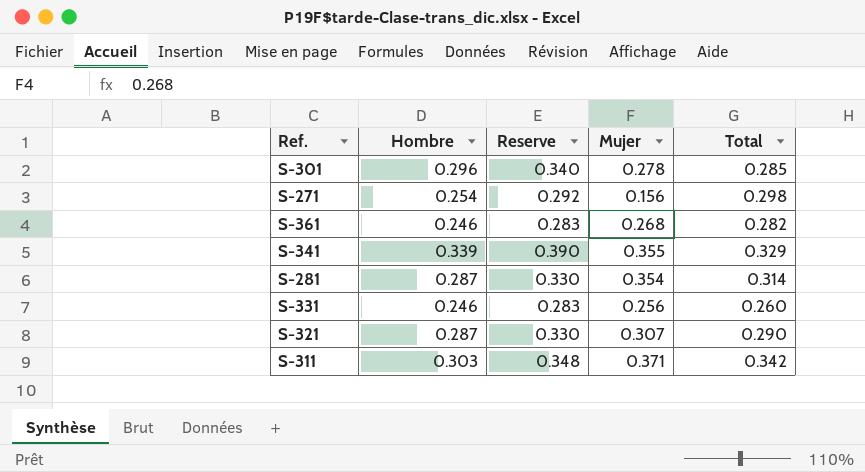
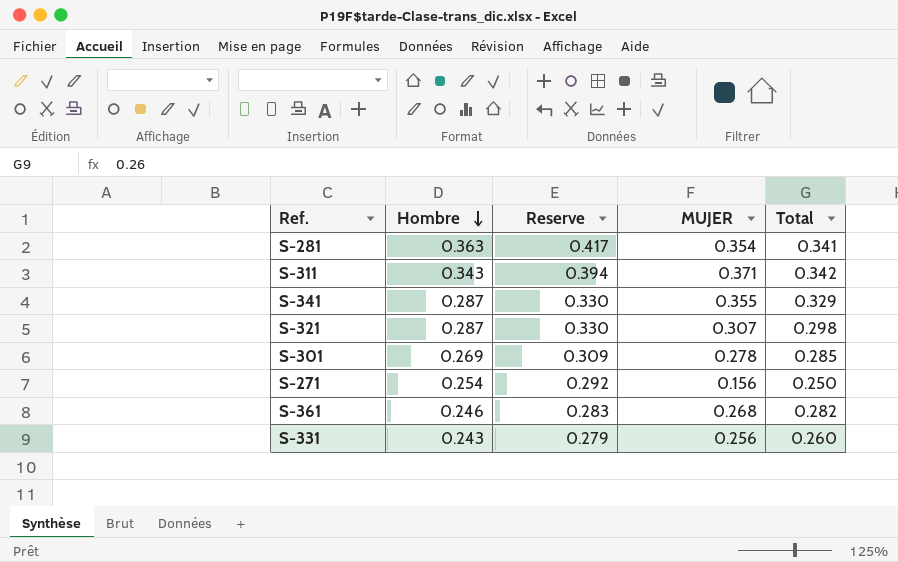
row order: none -> Hombre descending
column name: Mujer -> MUJER
S-281 | Hombre: 0.287 -> 0.363
S-281 | Reserve: 0.330 -> 0.417
S-281 | Total: 0.314 -> 0.341
S-311 | Hombre: 0.303 -> 0.343
S-311 | Reserve: 0.348 -> 0.394
S-341 | Hombre: 0.339 -> 0.287
S-341 | Reserve: 0.390 -> 0.330
S-321 | Total: 0.290 -> 0.298
S-301 | Hombre: 0.296 -> 0.269
S-301 | Reserve: 0.340 -> 0.309
S-271 | Total: 0.298 -> 0.250
S-331 | Hombre: 0.246 -> 0.243
S-331 | Reserve: 0.283 -> 0.279

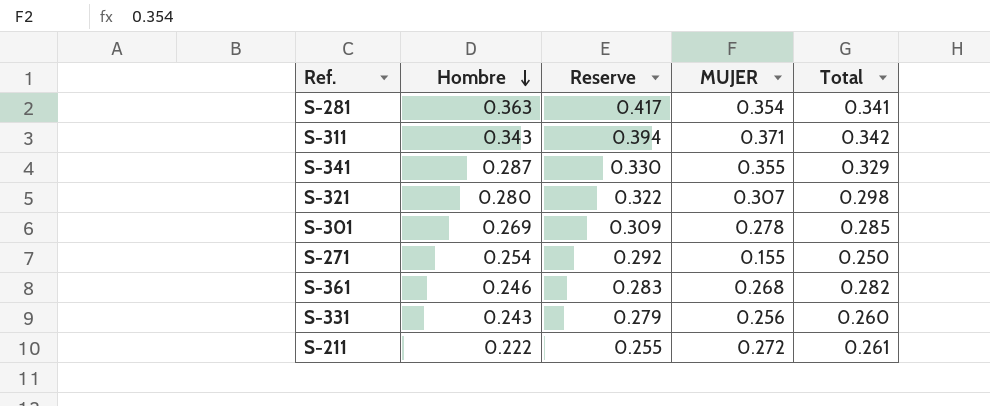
S-321 | Hombre: 0.287 -> 0.280
S-321 | Reserve: 0.330 -> 0.322
S-271 | MUJER: 0.156 -> 0.155
row S-211: none -> 0.222 | 0.255 | 0.272 | 0.261

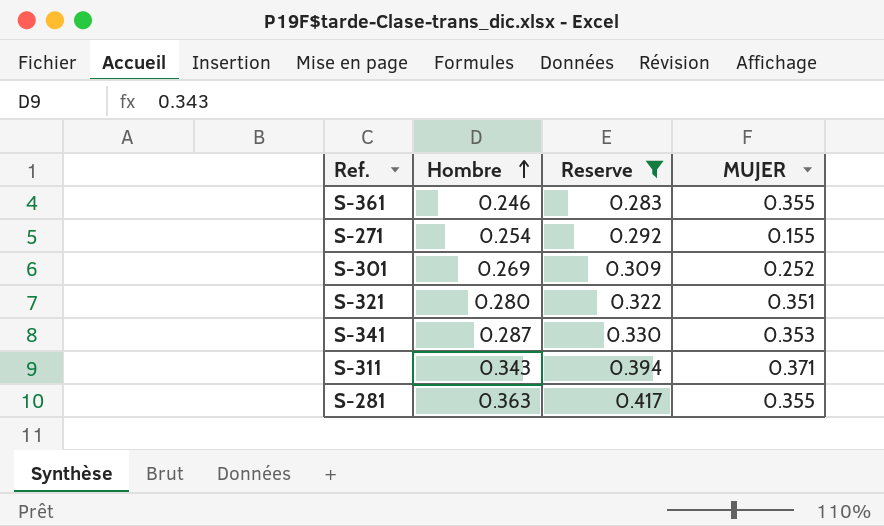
filter: none -> Reserve >= 0.283
row order: Hombre descending -> Hombre ascending
column Total | position: 5 -> none
S-361 | MUJER: 0.268 -> 0.355
S-301 | MUJER: 0.278 -> 0.252
S-321 | MUJER: 0.307 -> 0.351
S-341 | MUJER: 0.355 -> 0.353
S-281 | MUJER: 0.354 -> 0.355

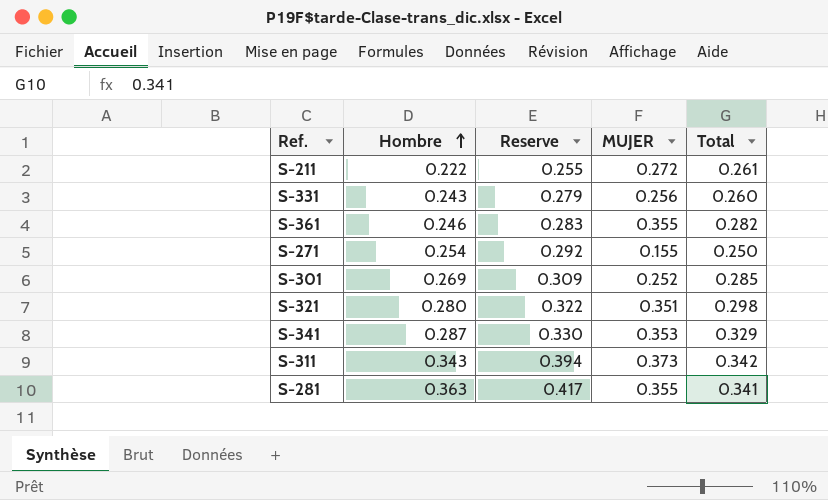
filter: Reserve >= 0.283 -> none
column Total | position: none -> 5
S-311 | MUJER: 0.371 -> 0.373

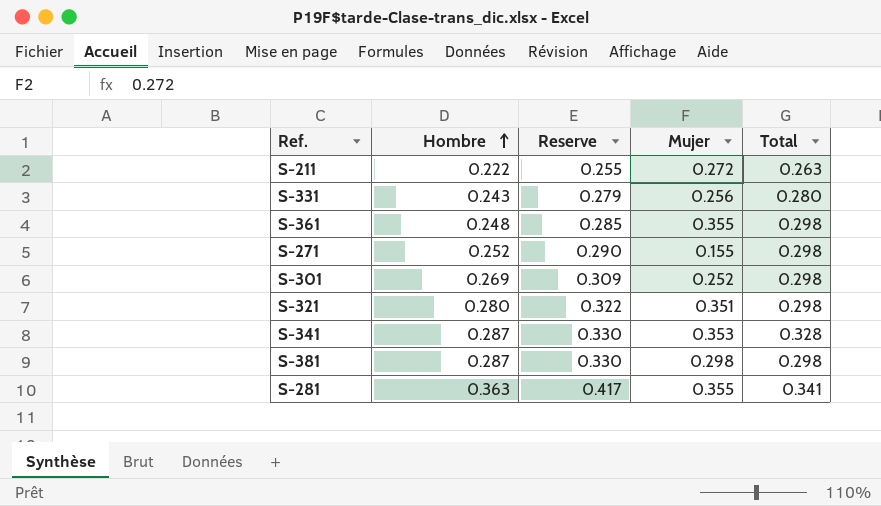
column name: MUJER -> Mujer
row S-311: 0.343 | 0.394 | 0.373 | 0.342 -> none
S-211 | Total: 0.261 -> 0.263
S-331 | Total: 0.260 -> 0.280
S-361 | Hombre: 0.246 -> 0.248
S-361 | Reserve: 0.283 -> 0.285
S-361 | Total: 0.282 -> 0.298
S-271 | Hombre: 0.254 -> 0.252
S-271 | Reserve: 0.292 -> 0.290
S-271 | Total: 0.250 -> 0.298
S-301 | Total: 0.285 -> 0.298
S-341 | Total: 0.329 -> 0.328
row S-381: none -> 0.287 | 0.330 | 0.298 | 0.298

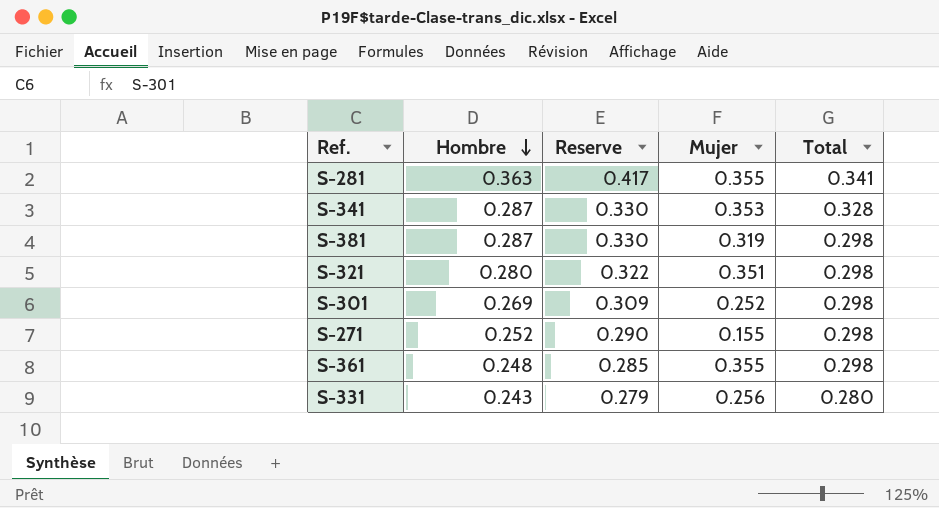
row order: Hombre ascending -> Hombre descending
row S-211: 0.222 | 0.255 | 0.272 | 0.263 -> none
S-381 | Mujer: 0.298 -> 0.319

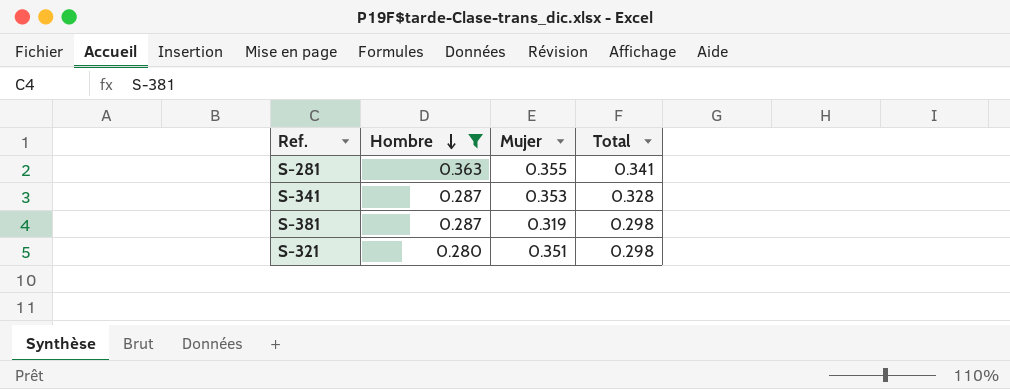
filter: none -> Hombre >= 0.280
column Reserve | formula: [Hombre] * 1.15 -> none

